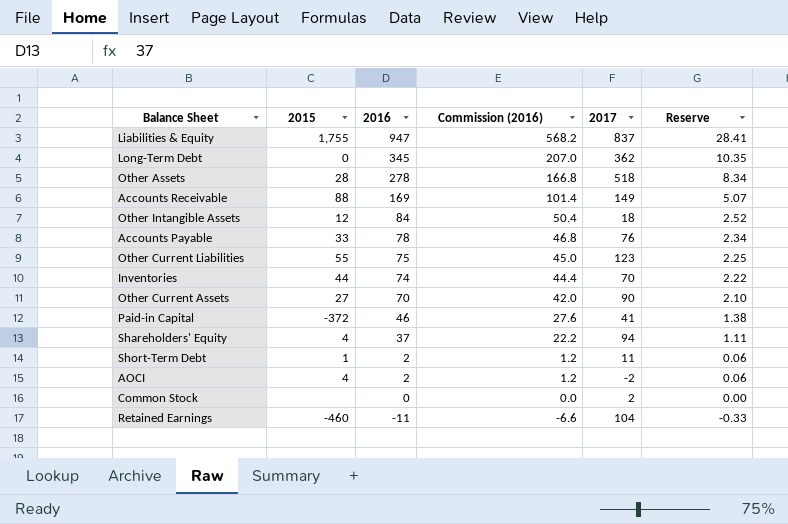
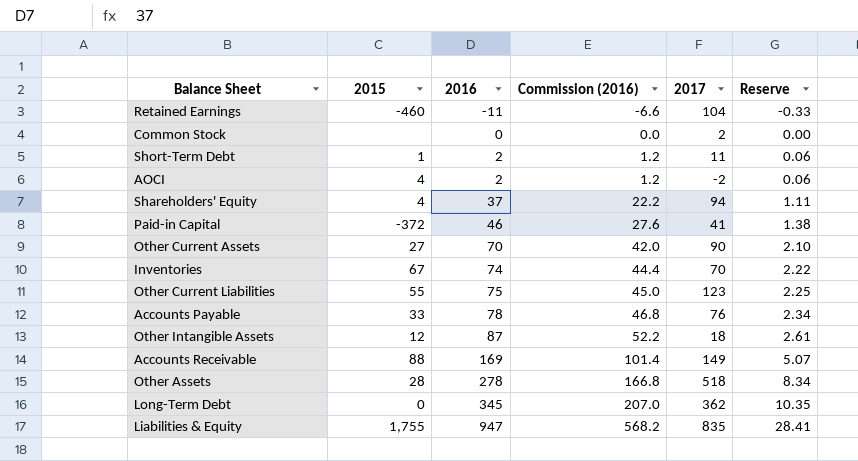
row order: 2016 descending -> 2016 ascending
Inventories | 2015: 44 -> 67
Other Intangible Assets | 2016: 84 -> 87
Other Intangible Assets | Commission (2016): 50.4 -> 52.2
Other Intangible Assets | Reserve: 2.52 -> 2.61
Liabilities & Equity | 2017: 837 -> 835

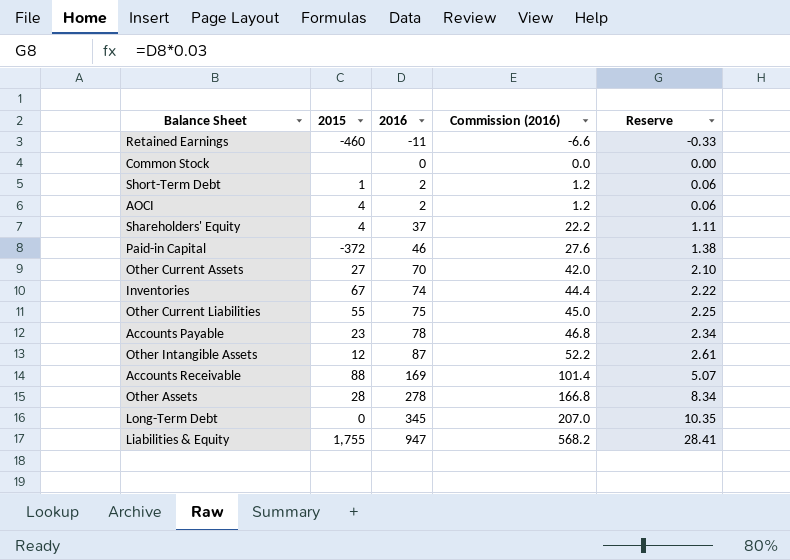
column 2017 | position: 5 -> none
Accounts Payable | 2015: 33 -> 23

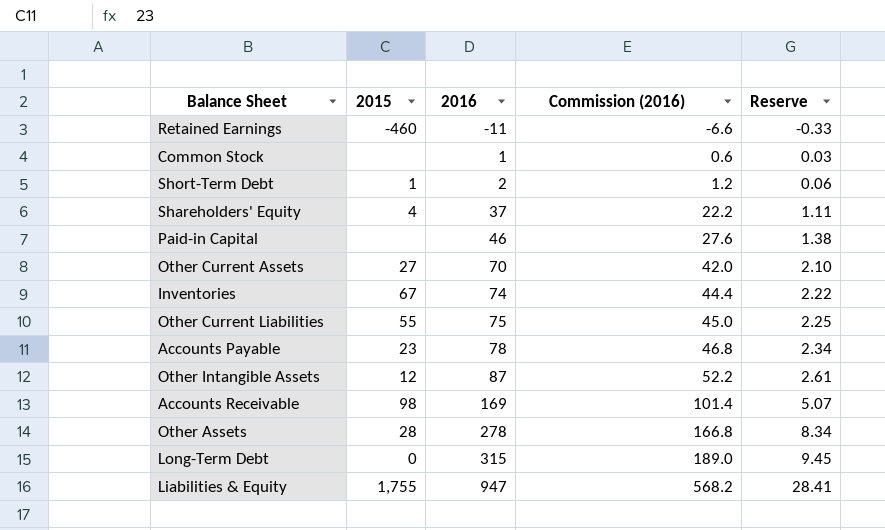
row AOCI: 4 | 2 | 1.2 | 0.06 -> none
Common Stock | 2016: 0 -> 1
Common Stock | Commission (2016): 0.0 -> 0.6
Common Stock | Reserve: 0.00 -> 0.03
Paid-in Capital | 2015: -372 -> none
Accounts Receivable | 2015: 88 -> 98
Long-Term Debt | 2016: 345 -> 315
Long-Term Debt | Commission (2016): 207.0 -> 189.0
Long-Term Debt | Reserve: 10.35 -> 9.45

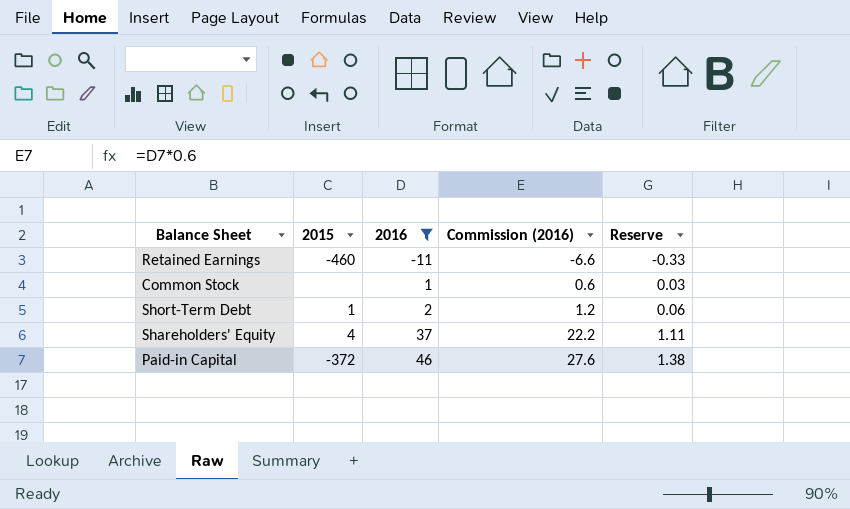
filter: none -> 2016 <= 46
Paid-in Capital | 2015: none -> -372

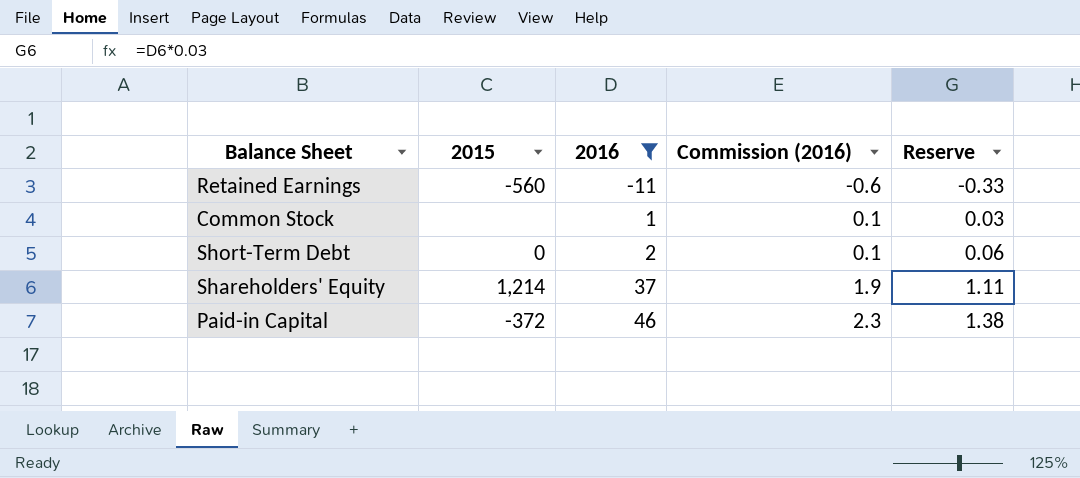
column Commission (2016) | formula: [2016] * 0.6 -> [2016] * 0.05
Retained Earnings | 2015: -460 -> -560
Short-Term Debt | 2015: 1 -> 0
Shareholders' Equity | 2015: 4 -> 1,214

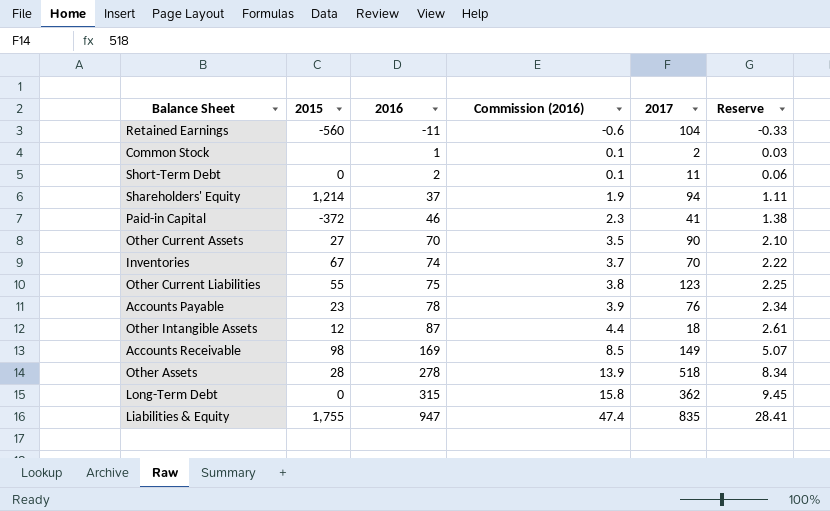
filter: 2016 <= 46 -> none
column 2017 | position: none -> 5

